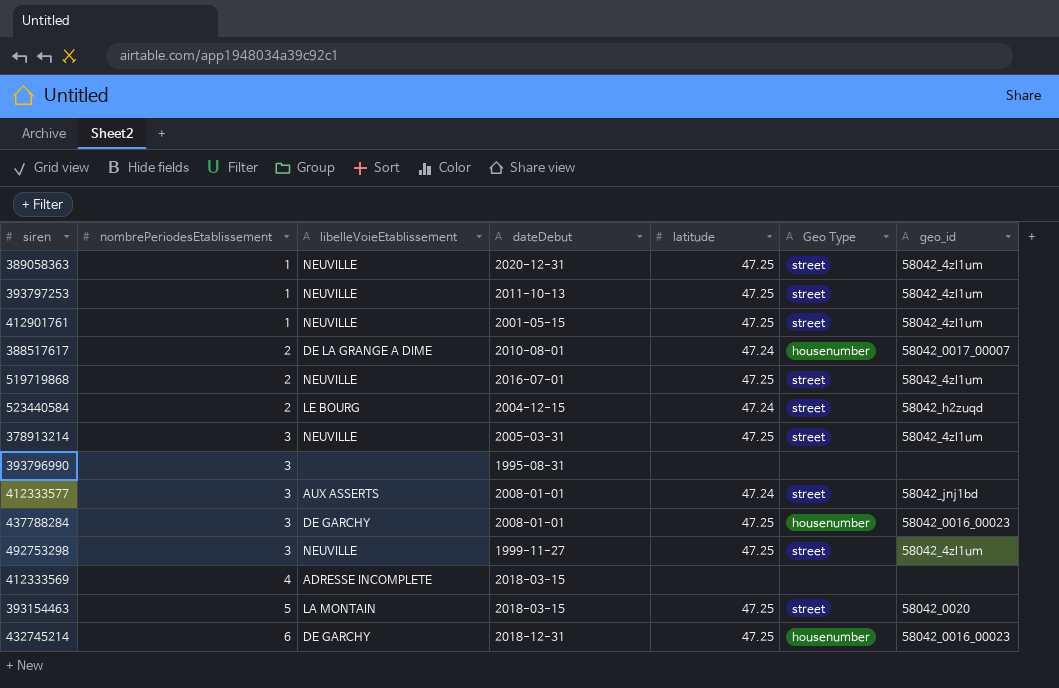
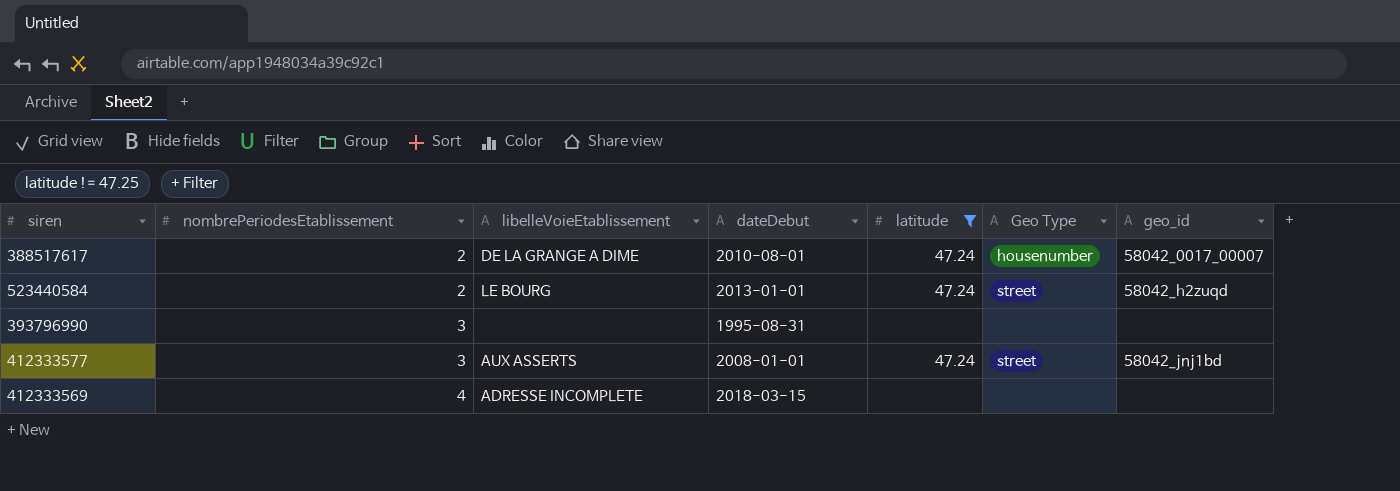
filter: none -> latitude != 47.25
523440584 | dateDebut: 2004-12-15 -> 2013-01-01

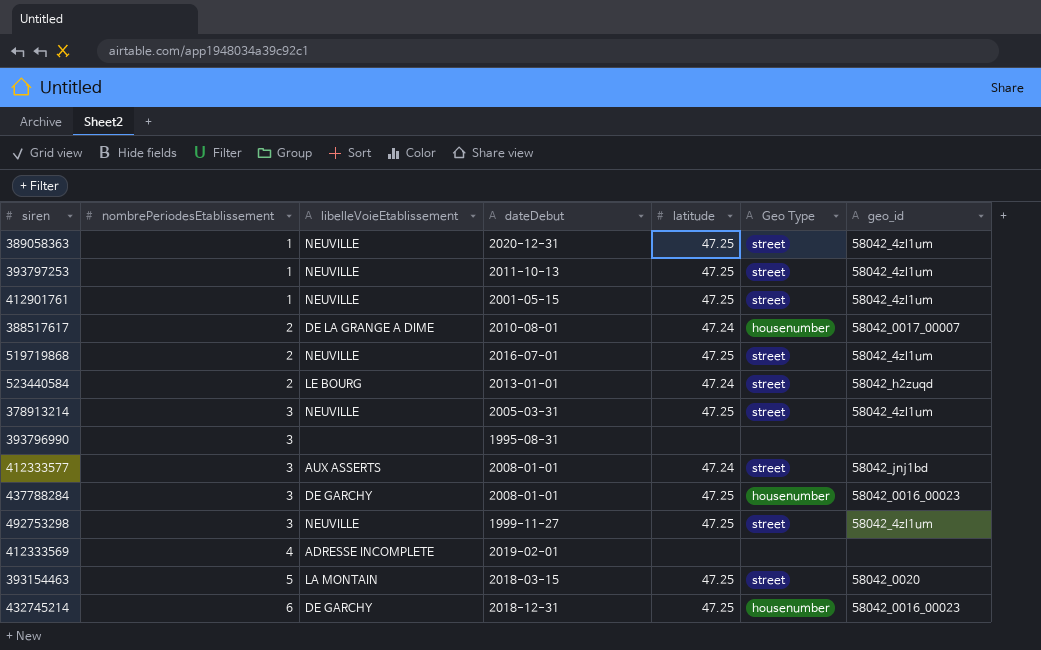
filter: latitude != 47.25 -> none
412333569 | dateDebut: 2018-03-15 -> 2019-02-01

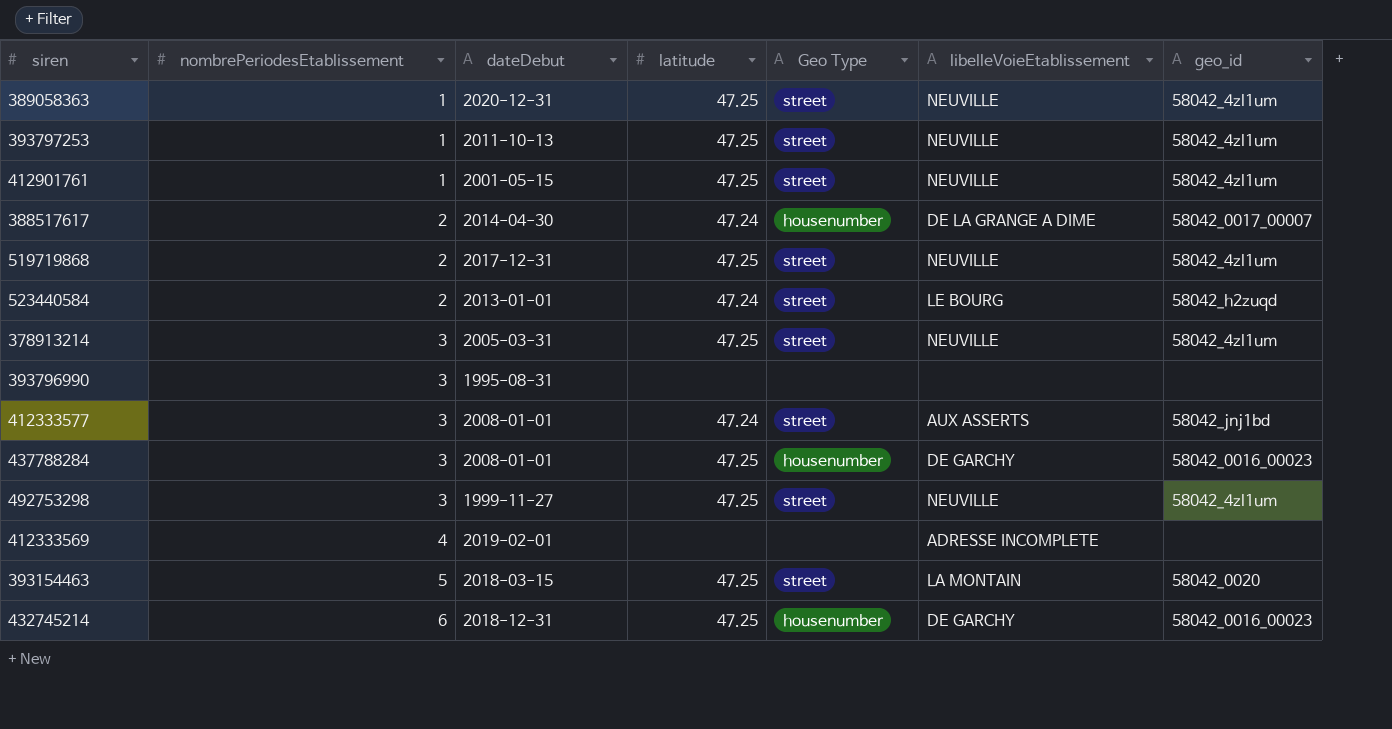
column libelleVoieEtablissement | position: 3 -> 6
388517617 | dateDebut: 2010-08-01 -> 2014-04-30
519719868 | dateDebut: 2016-07-01 -> 2017-12-31

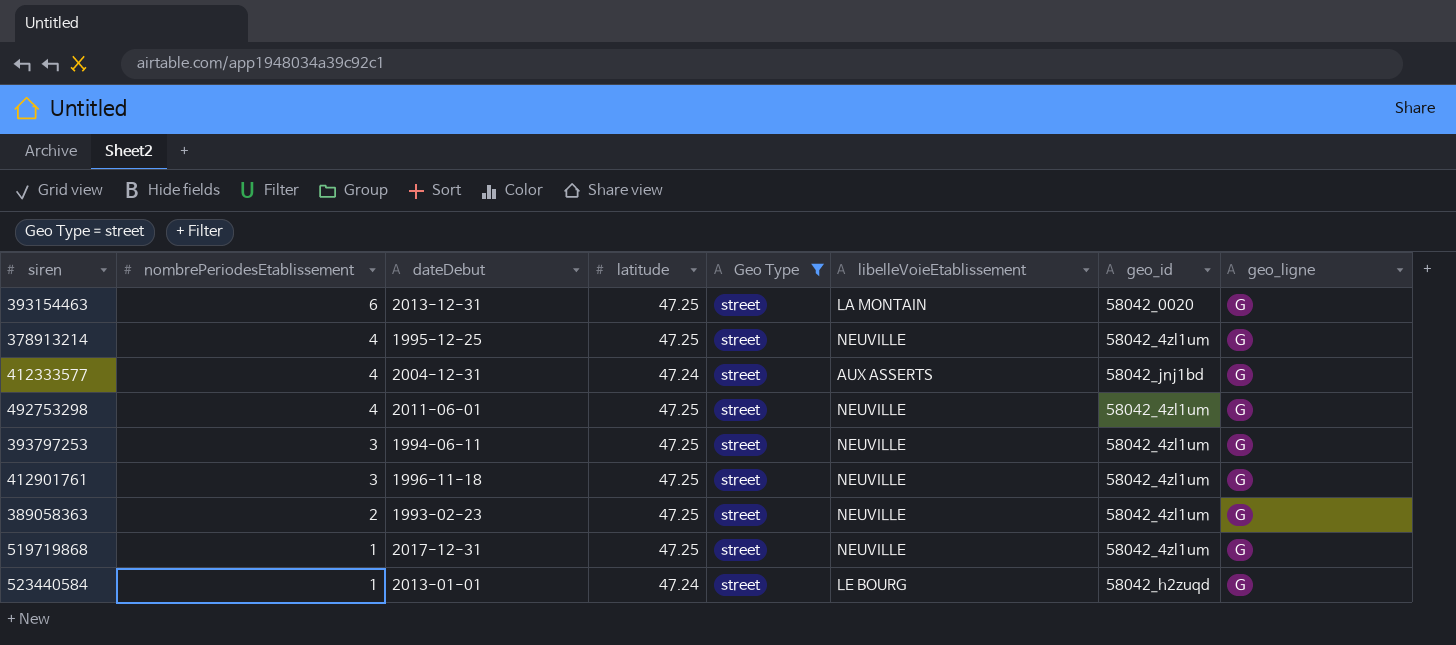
filter: none -> Geo Type = street
row order: nombrePeriodesEtablissement ascending -> nombrePeriodesEtablissement descending
column geo_ligne | position: none -> 8
393154463 | nombrePeriodesEtablissement: 5 -> 6
393154463 | dateDebut: 2018-03-15 -> 2013-12-31
378913214 | nombrePeriodesEtablissement: 3 -> 4
378913214 | dateDebut: 2005-03-31 -> 1995-12-25
412333577 | nombrePeriodesEtablissement: 3 -> 4
412333577 | dateDebut: 2008-01-01 -> 2004-12-31
492753298 | nombrePeriodesEtablissement: 3 -> 4
492753298 | dateDebut: 1999-11-27 -> 2011-06-01
393797253 | nombrePeriodesEtablissement: 1 -> 3
393797253 | dateDebut: 2011-10-13 -> 1994-06-11
412901761 | nombrePeriodesEtablissement: 1 -> 3
412901761 | dateDebut: 2001-05-15 -> 1996-11-18
389058363 | nombrePeriodesEtablissement: 1 -> 2
389058363 | dateDebut: 2020-12-31 -> 1993-02-23
519719868 | nombrePeriodesEtablissement: 2 -> 1
523440584 | nombrePeriodesEtablissement: 2 -> 1

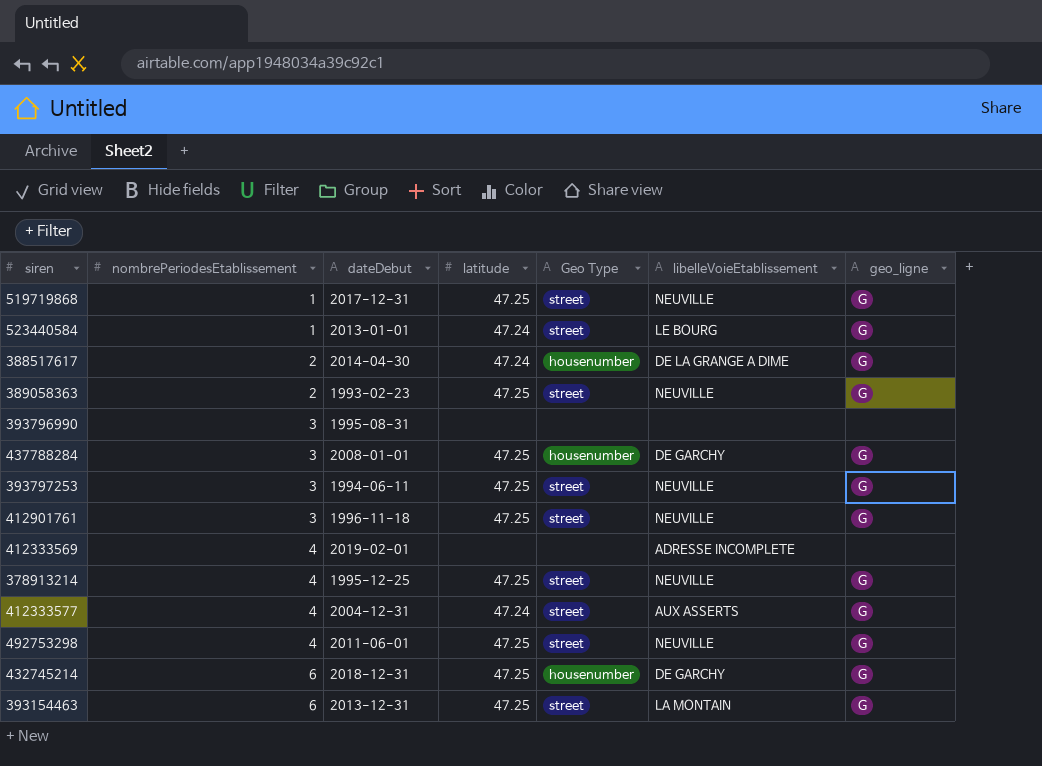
filter: Geo Type = street -> none
row order: nombrePeriodesEtablissement descending -> nombrePeriodesEtablissement ascending
column geo_id | position: 7 -> none

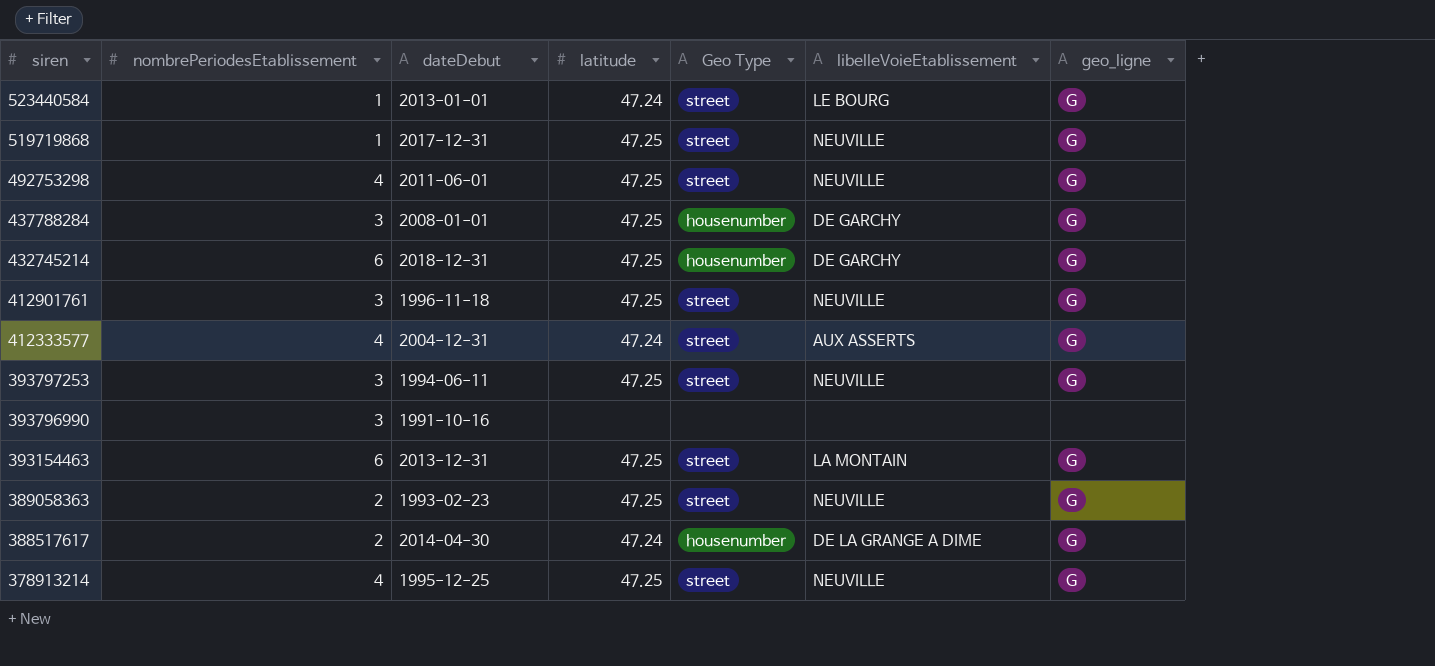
row order: nombrePeriodesEtablissement ascending -> siren descending
row 412333569: 4 | 2019-02-01 | none | none | ADRESSE INCOMPLETE | none -> none
393796990 | dateDebut: 1995-08-31 -> 1991-10-16

